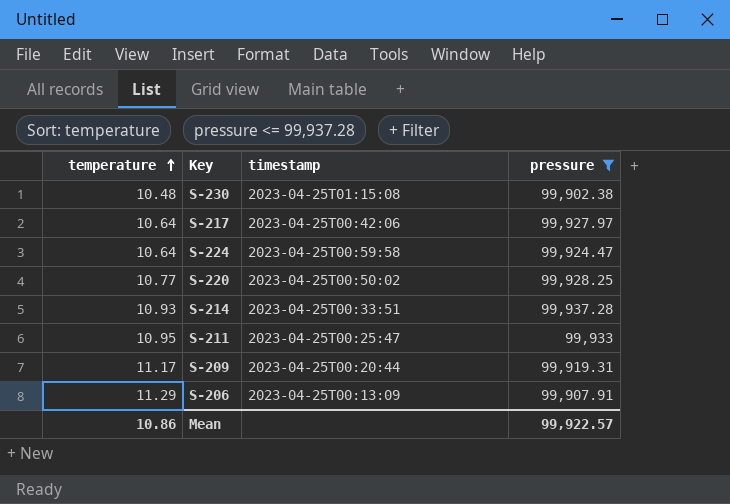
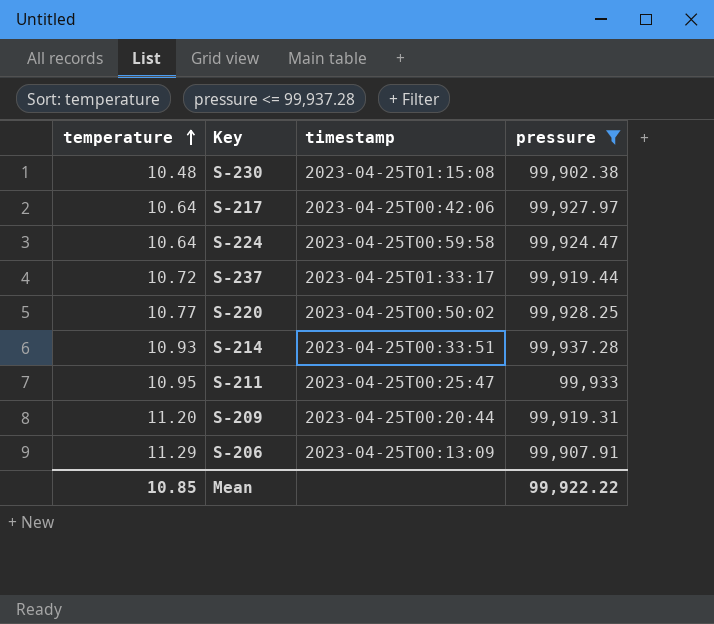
row S-237: none -> 10.72 | 2023-04-25T01:33:17 | 99,919.44
S-209 | temperature: 11.17 -> 11.20
Mean | temperature: 10.86 -> 10.85
Mean | pressure: 99,922.57 -> 99,922.22

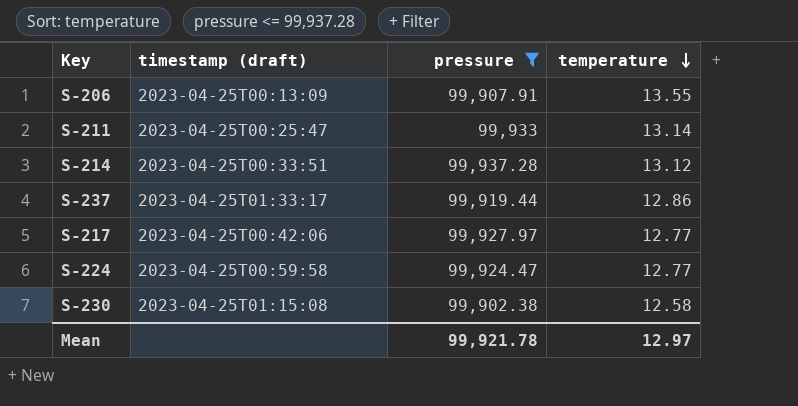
row order: temperature ascending -> temperature descending
column name: timestamp -> timestamp (draft)
column temperature | position: 1 -> 4
row S-220: 10.77 | 2023-04-25T00:50:02 | 99,928.25 -> none
row S-209: 11.20 | 2023-04-25T00:20:44 | 99,919.31 -> none
S-206 | temperature: 11.29 -> 13.55
S-211 | temperature: 10.95 -> 13.14
S-214 | temperature: 10.93 -> 13.12
S-237 | temperature: 10.72 -> 12.86
S-217 | temperature: 10.64 -> 12.77
S-224 | temperature: 10.64 -> 12.77
S-230 | temperature: 10.48 -> 12.58
Mean | pressure: 99,922.22 -> 99,921.78
Mean | temperature: 10.85 -> 12.97

